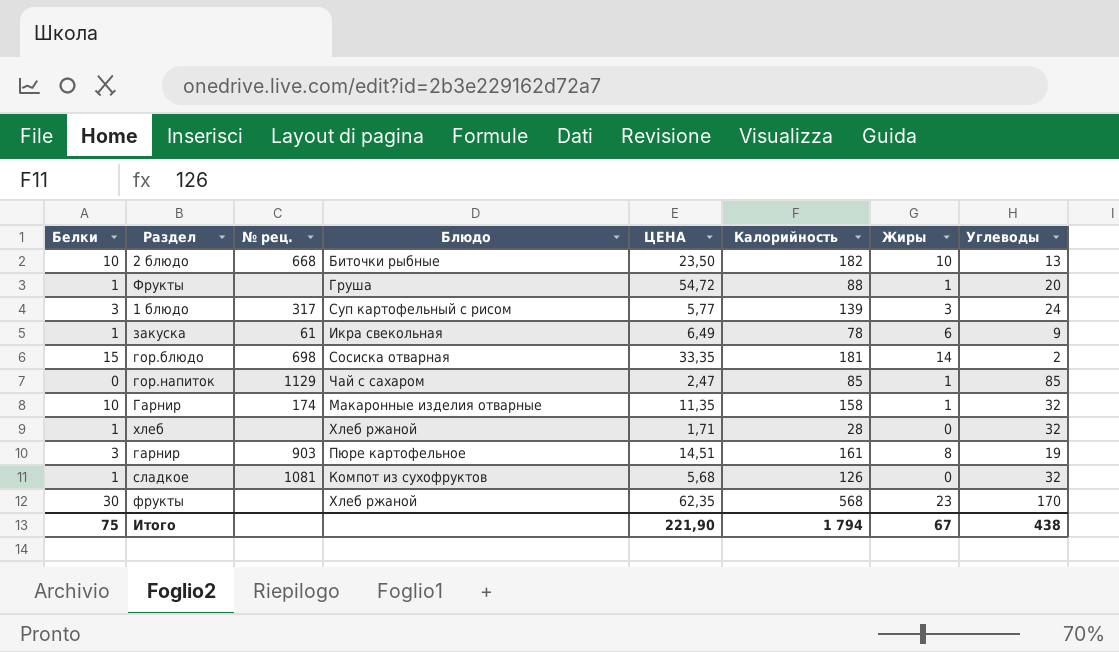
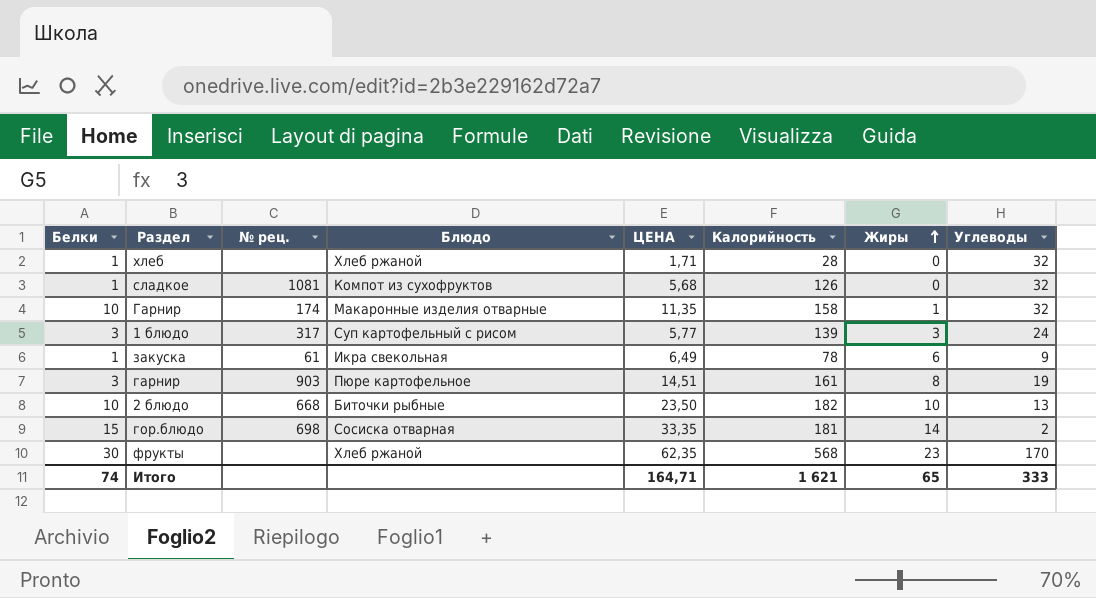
row order: none -> Жиры ascending
row Фрукты: 1 | none | Груша | 54,72 | 88 | 1 | 20 -> none
row гор.напиток: 0 | 1129 | Чай с сахаром | 2,47 | 85 | 1 | 85 -> none
Итого | Белки: 75 -> 74
Итого | ЦЕНА: 221,90 -> 164,71
Итого | Калорийность: 1 794 -> 1 621
Итого | Жиры: 67 -> 65
Итого | Углеводы: 438 -> 333

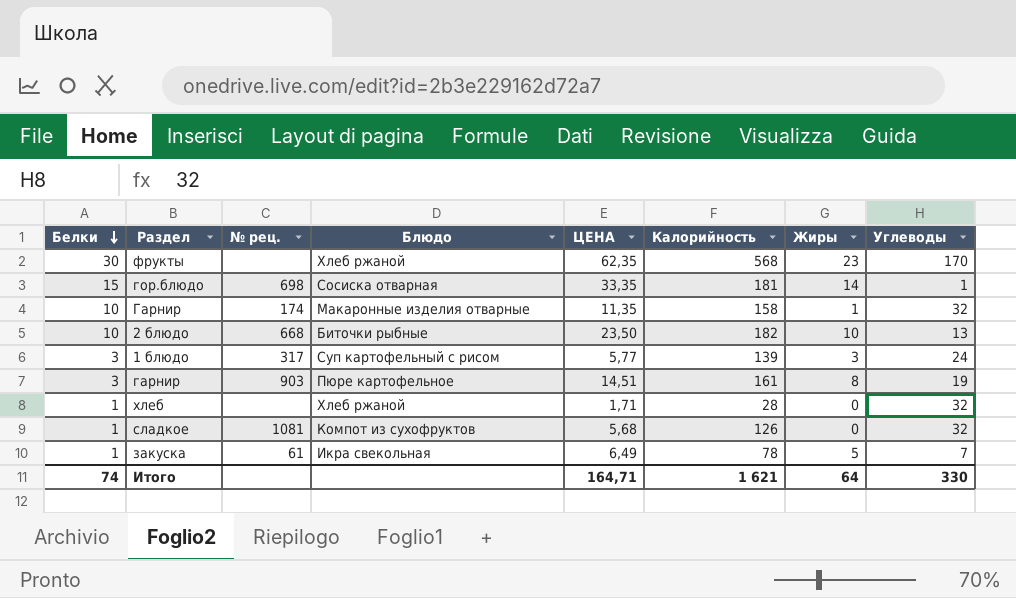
row order: Жиры ascending -> Белки descending
гор.блюдо | Углеводы: 2 -> 1
закуска | Жиры: 6 -> 5
закуска | Углеводы: 9 -> 7
Итого | Жиры: 65 -> 64
Итого | Углеводы: 333 -> 330

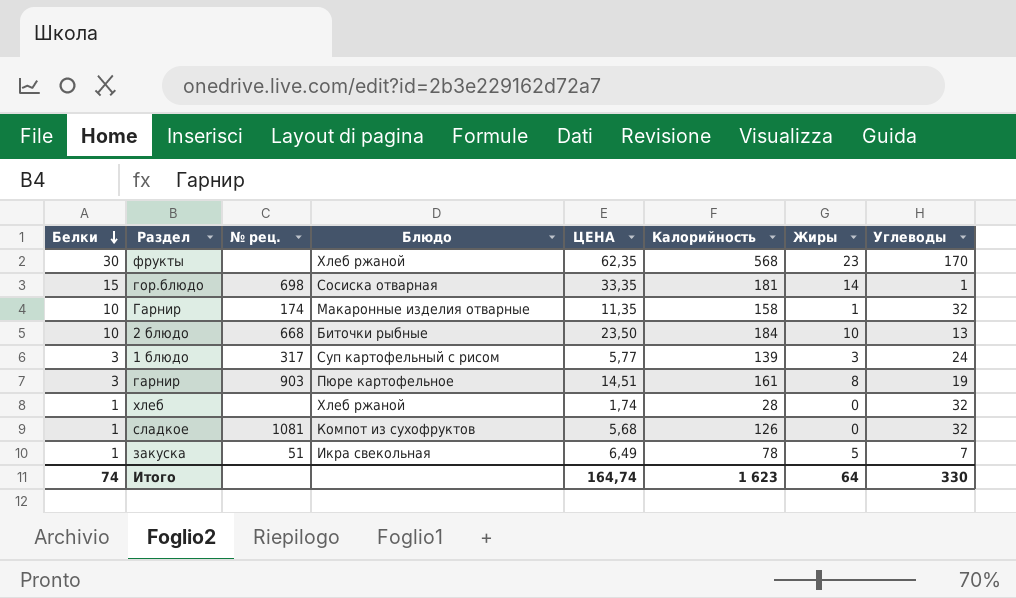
2 блюдо | Калорийность: 182 -> 184
хлеб | ЦЕНА: 1,71 -> 1,74
закуска | № рец.: 61 -> 51
Итого | ЦЕНА: 164,71 -> 164,74
Итого | Калорийность: 1 621 -> 1 623

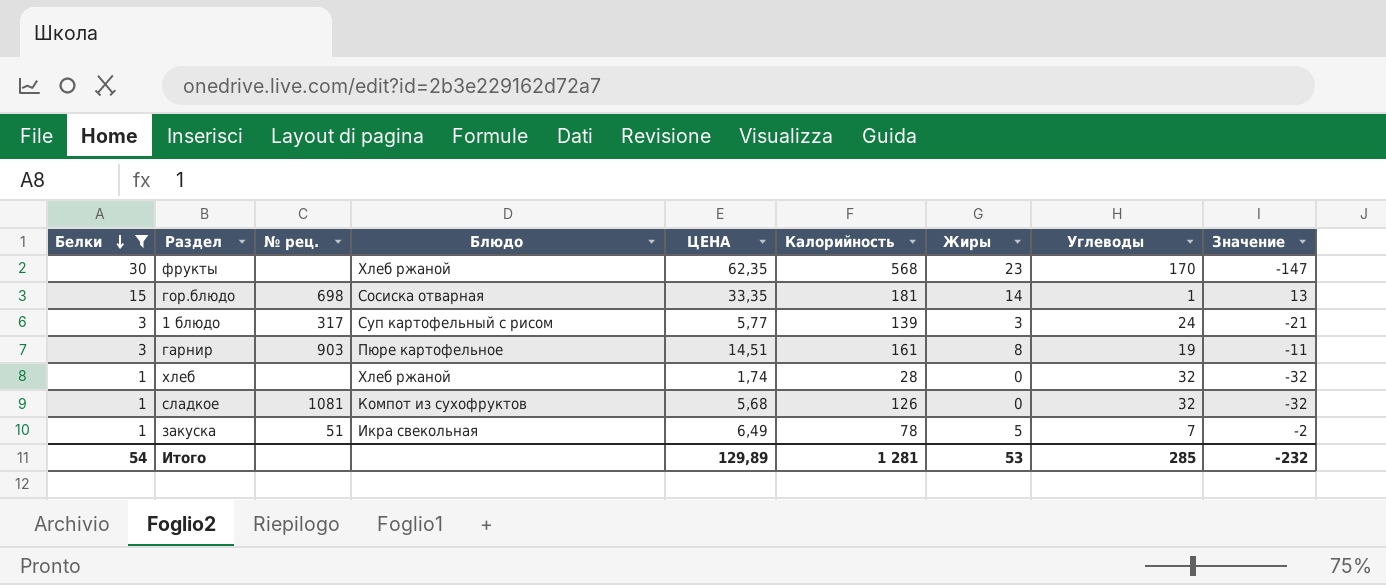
filter: none -> Белки != 10
column Значение | formula: none -> [Жиры] - [Углеводы]
Итого | Белки: 74 -> 54
Итого | ЦЕНА: 164,74 -> 129,89
Итого | Калорийность: 1 623 -> 1 281
Итого | Жиры: 64 -> 53
Итого | Углеводы: 330 -> 285

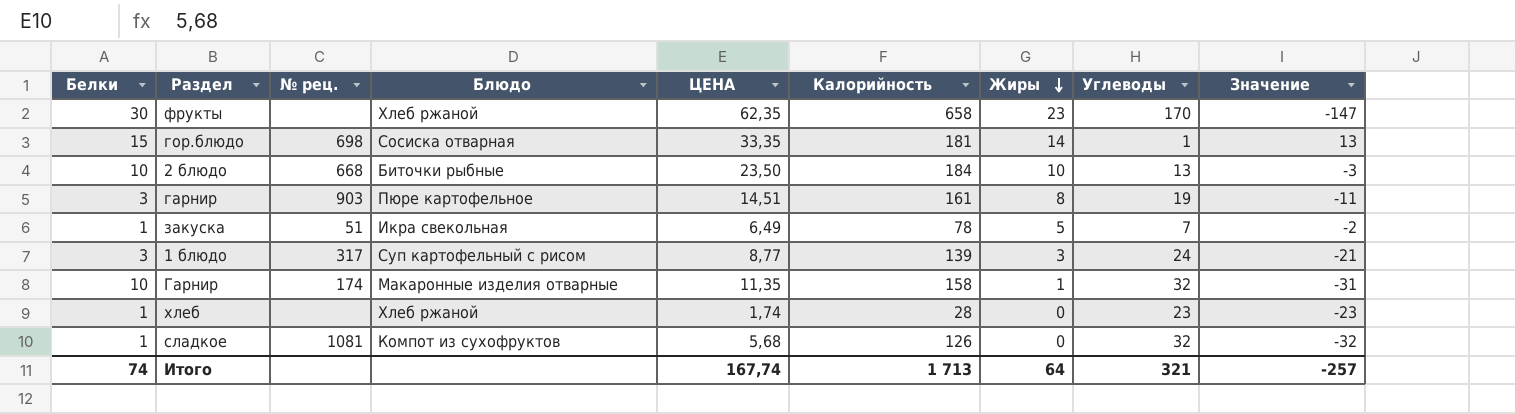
filter: Белки != 10 -> none
row order: Белки descending -> Жиры descending
фрукты | Калорийность: 568 -> 658
1 блюдо | ЦЕНА: 5,77 -> 8,77
хлеб | Углеводы: 32 -> 23
хлеб | Значение: -32 -> -23
Итого | Белки: 54 -> 74
Итого | ЦЕНА: 129,89 -> 167,74
Итого | Калорийность: 1 281 -> 1 713
Итого | Жиры: 53 -> 64
Итого | Углеводы: 285 -> 321
Итого | Значение: -232 -> -257

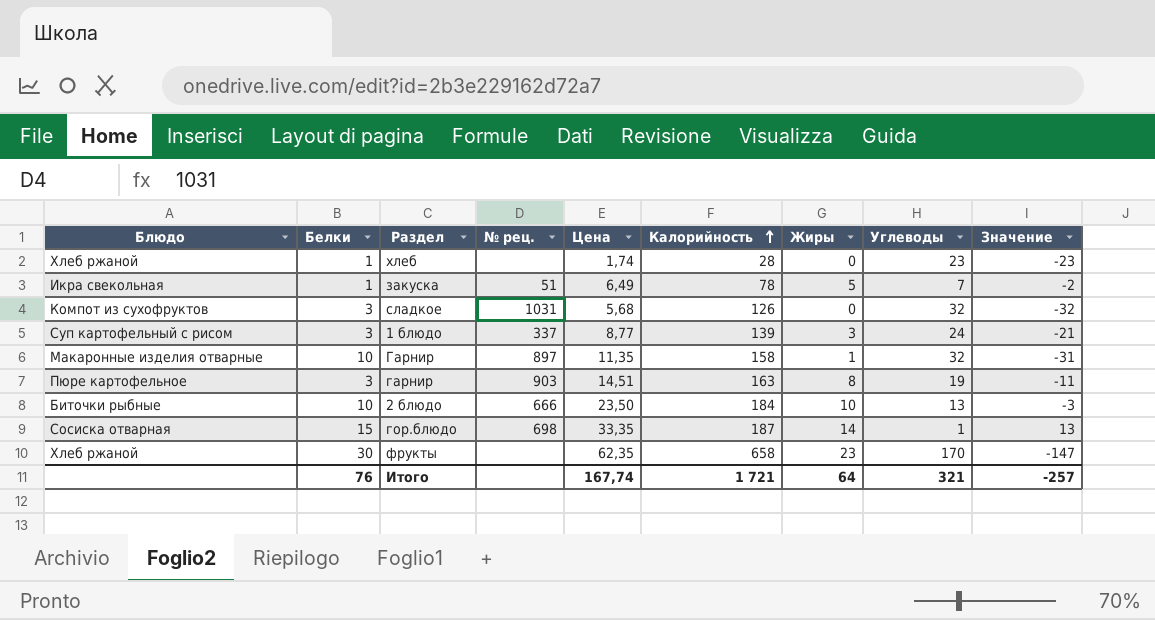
row order: Жиры descending -> Калорийность ascending
column Блюдо | position: 4 -> 1
column name: ЦЕНА -> Цена
сладкое | Белки: 1 -> 3
сладкое | № рец.: 1081 -> 1031
1 блюдо | № рец.: 317 -> 337
Гарнир | № рец.: 174 -> 897
гарнир | Калорийность: 161 -> 163
2 блюдо | № рец.: 668 -> 666
гор.блюдо | Калорийность: 181 -> 187
Итого | Белки: 74 -> 76
Итого | Калорийность: 1 713 -> 1 721

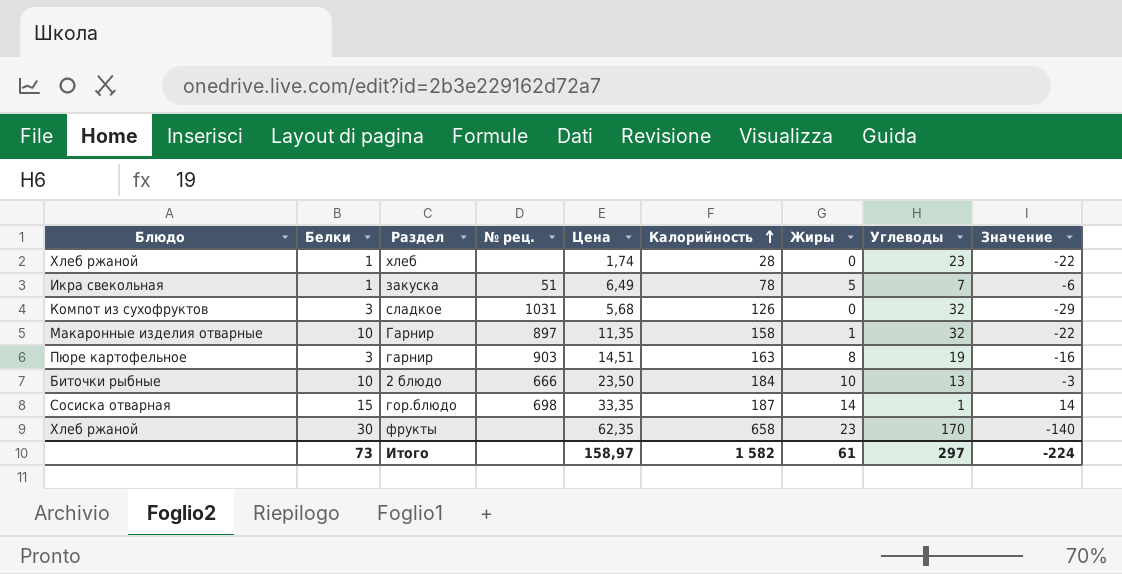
column Значение | formula: [Жиры] - [Углеводы] -> [Белки] - [Углеводы]
row 1 блюдо: Суп картофельный с рисом | 3 | 337 | 8,77 | 139 | 3 | 24 | -21 -> none
Итого | Белки: 76 -> 73
Итого | Цена: 167,74 -> 158,97
Итого | Калорийность: 1 721 -> 1 582
Итого | Жиры: 64 -> 61
Итого | Углеводы: 321 -> 297
Итого | Значение: -257 -> -224

